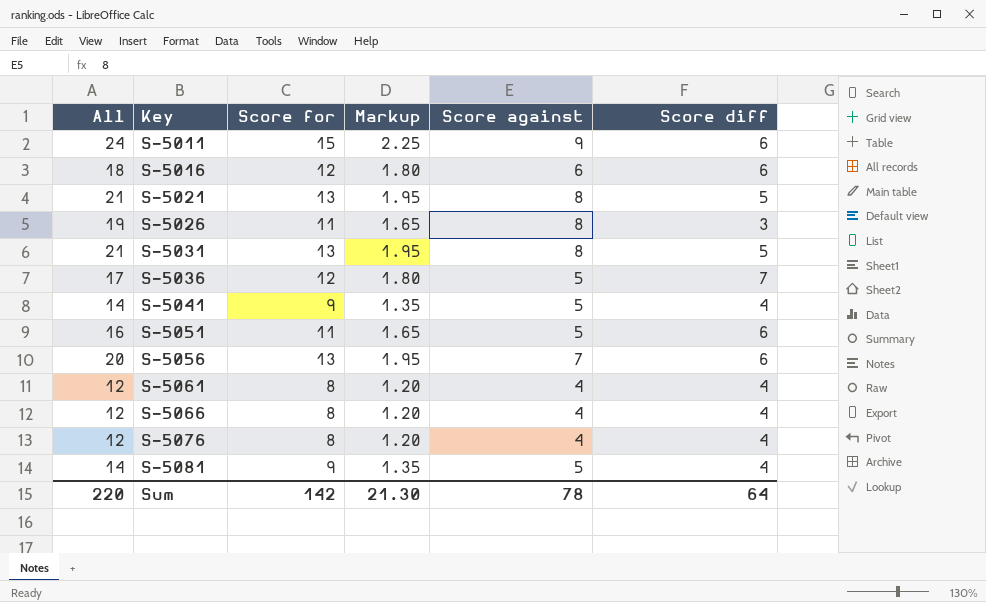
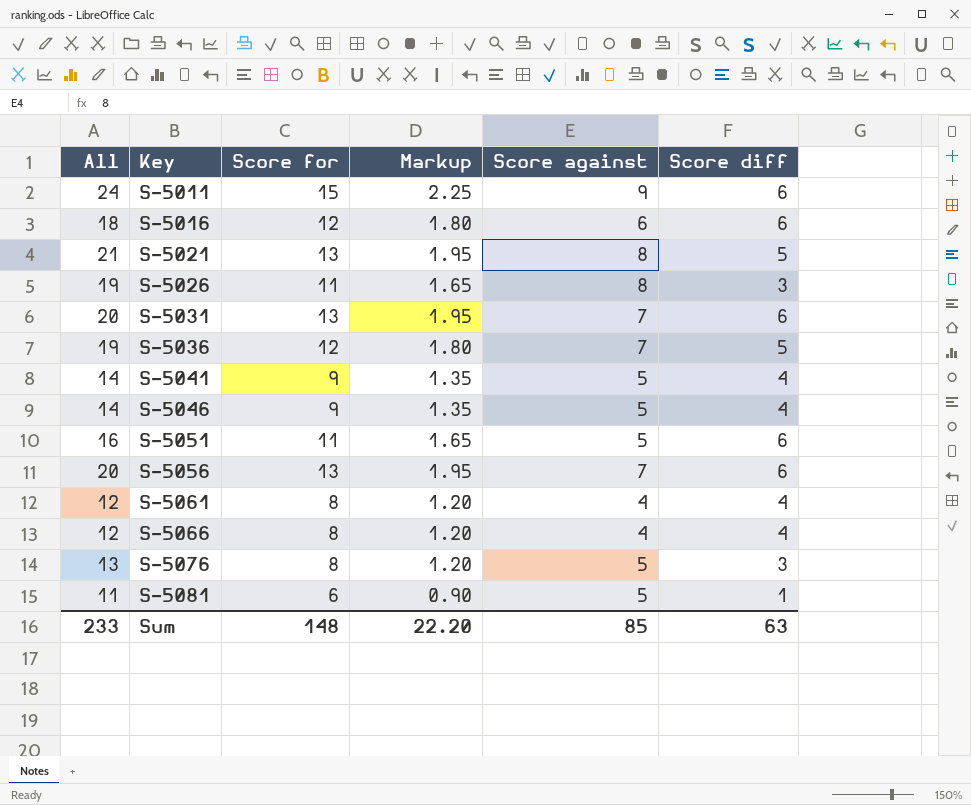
S-5031 | All: 21 -> 20
S-5031 | Score against: 8 -> 7
S-5031 | Score diff: 5 -> 6
S-5036 | All: 17 -> 19
S-5036 | Score against: 5 -> 7
S-5036 | Score diff: 7 -> 5
row S-5046: none -> 14 | 9 | 1.35 | 5 | 4
S-5076 | All: 12 -> 13
S-5076 | Score against: 4 -> 5
S-5076 | Score diff: 4 -> 3
S-5081 | All: 14 -> 11
S-5081 | Score for: 9 -> 6
S-5081 | Markup: 1.35 -> 0.90
S-5081 | Score diff: 4 -> 1
Sum | All: 220 -> 233
Sum | Score for: 142 -> 148
Sum | Markup: 21.30 -> 22.20
Sum | Score against: 78 -> 85
Sum | Score diff: 64 -> 63

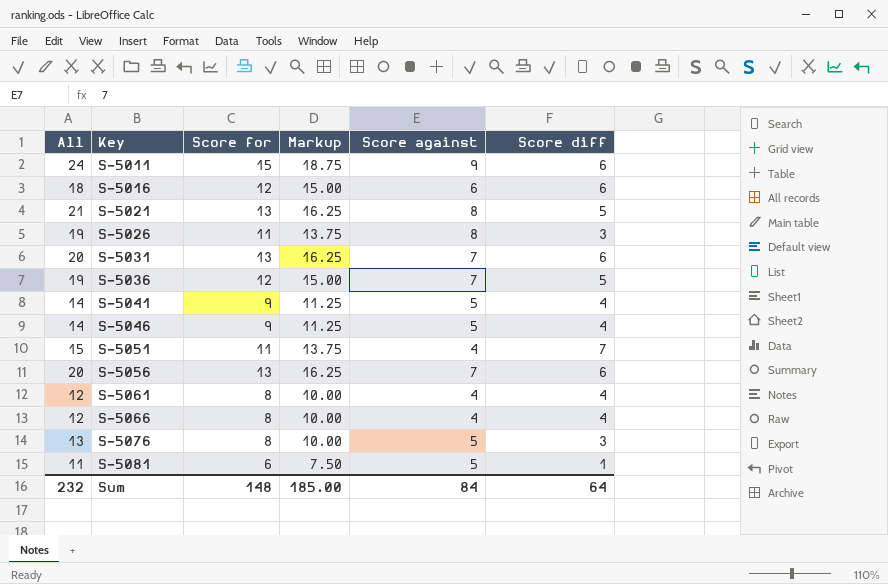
column Markup | formula: [Score for] * 0.15 -> [Score for] * 1.25
S-5051 | All: 16 -> 15
S-5051 | Score against: 5 -> 4
S-5051 | Score diff: 6 -> 7
Sum | All: 233 -> 232
Sum | Markup: 22.20 -> 185.00
Sum | Score against: 85 -> 84
Sum | Score diff: 63 -> 64

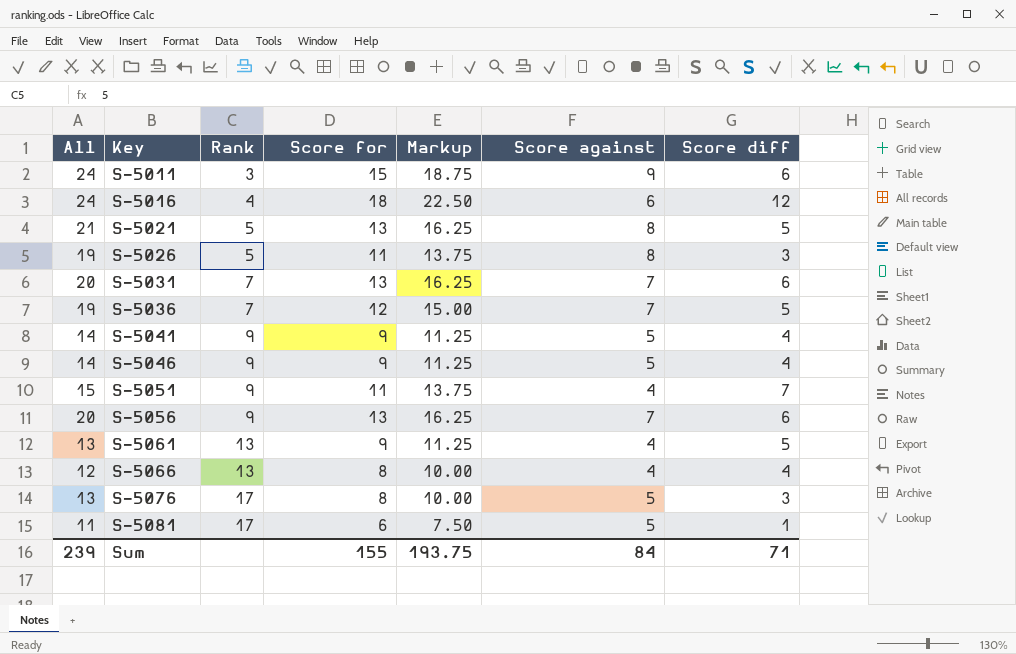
column Rank | position: none -> 3
S-5016 | All: 18 -> 24
S-5016 | Score for: 12 -> 18
S-5016 | Markup: 15.00 -> 22.50
S-5016 | Score diff: 6 -> 12
S-5061 | All: 12 -> 13
S-5061 | Score for: 8 -> 9
S-5061 | Markup: 10.00 -> 11.25
S-5061 | Score diff: 4 -> 5
Sum | All: 232 -> 239
Sum | Score for: 148 -> 155
Sum | Markup: 185.00 -> 193.75
Sum | Score diff: 64 -> 71

